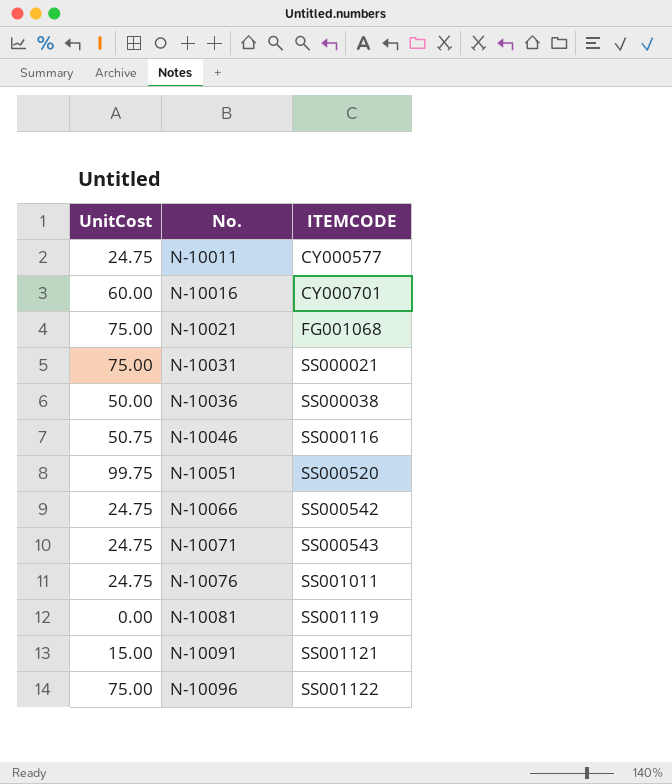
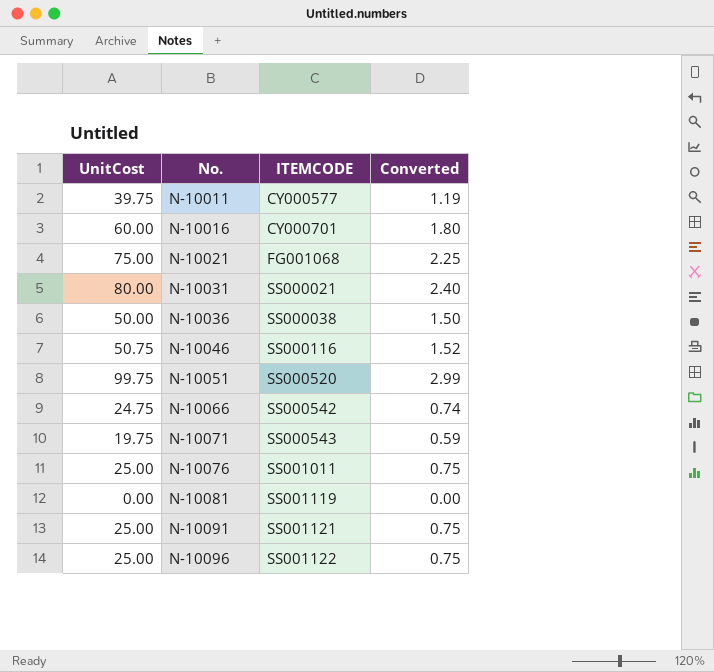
column Converted | formula: none -> [UnitCost] * 0.03
N-10011 | UnitCost: 24.75 -> 39.75
N-10031 | UnitCost: 75.00 -> 80.00
N-10071 | UnitCost: 24.75 -> 19.75
N-10076 | UnitCost: 24.75 -> 25.00
N-10091 | UnitCost: 15.00 -> 25.00
N-10096 | UnitCost: 75.00 -> 25.00

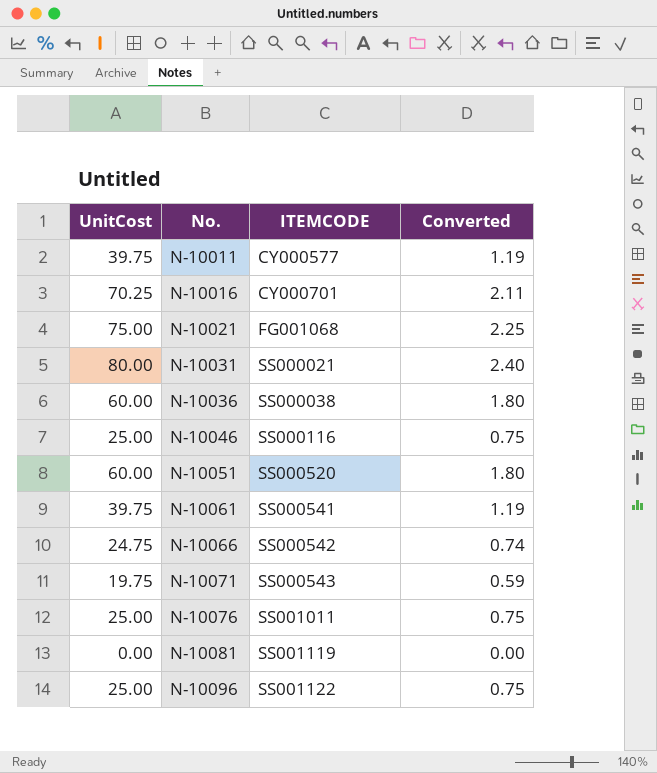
row N-10091: 25.00 | SS001121 | 0.75 -> none
N-10016 | UnitCost: 60.00 -> 70.25
N-10016 | Converted: 1.80 -> 2.11
N-10036 | UnitCost: 50.00 -> 60.00
N-10036 | Converted: 1.50 -> 1.80
N-10046 | UnitCost: 50.75 -> 25.00
N-10046 | Converted: 1.52 -> 0.75
N-10051 | UnitCost: 99.75 -> 60.00
N-10051 | Converted: 2.99 -> 1.80
row N-10061: none -> 39.75 | SS000541 | 1.19

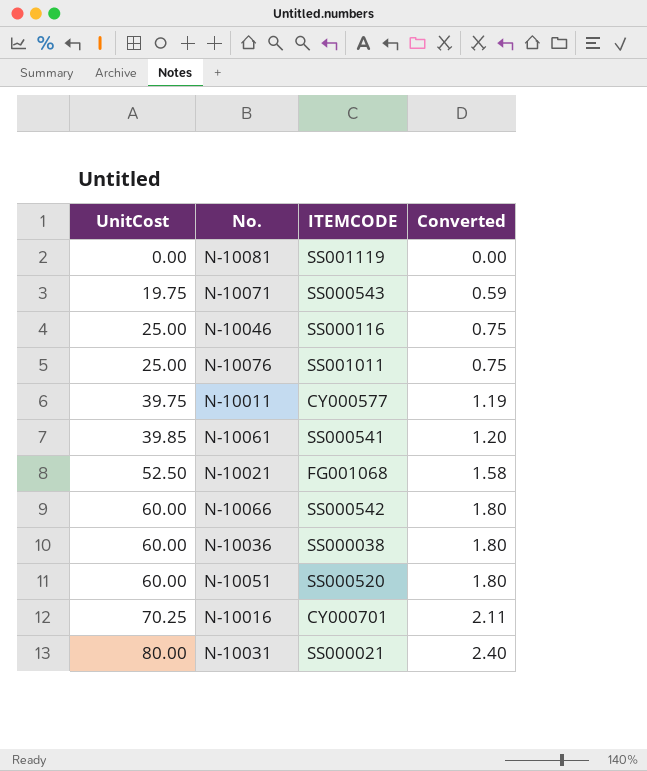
row order: No. ascending -> UnitCost ascending
row N-10096: 25.00 | SS001122 | 0.75 -> none
N-10061 | UnitCost: 39.75 -> 39.85
N-10061 | Converted: 1.19 -> 1.20
N-10021 | UnitCost: 75.00 -> 52.50
N-10021 | Converted: 2.25 -> 1.58
N-10066 | UnitCost: 24.75 -> 60.00
N-10066 | Converted: 0.74 -> 1.80

